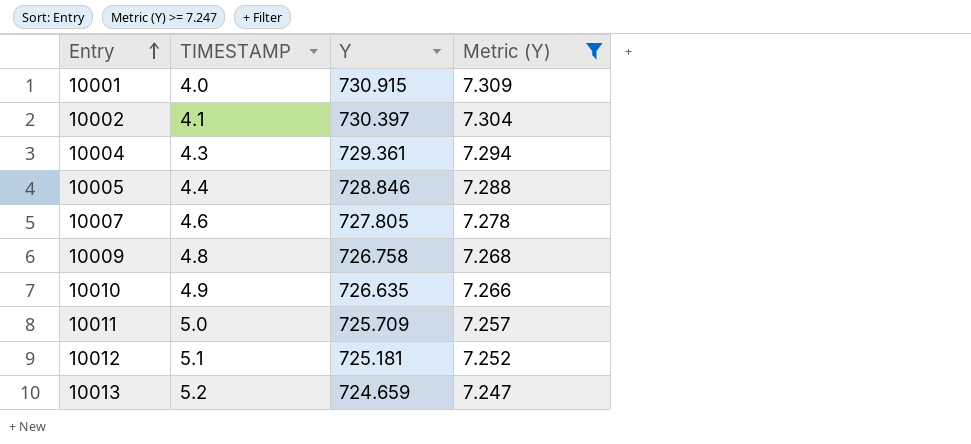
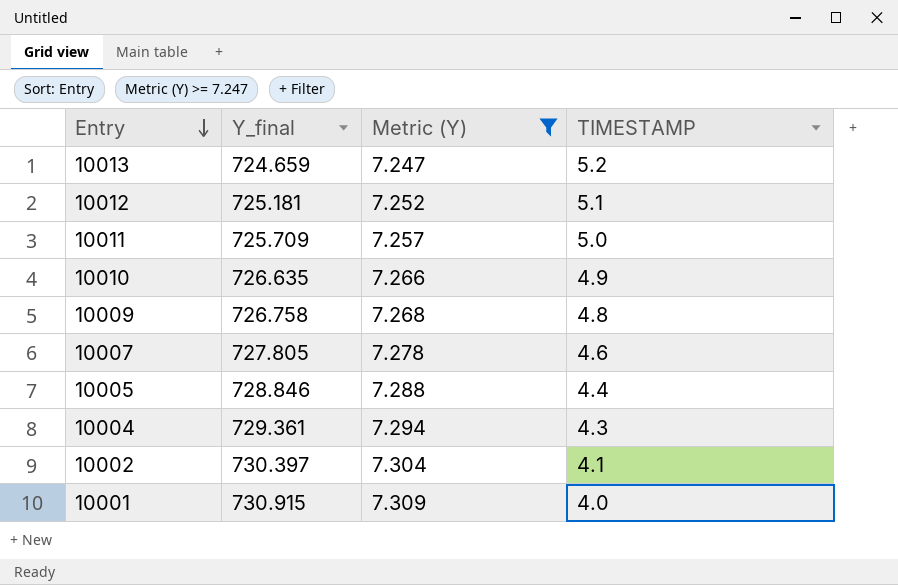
row order: Entry ascending -> Entry descending
column name: Y -> Y_final
column TIMESTAMP | position: 2 -> 4

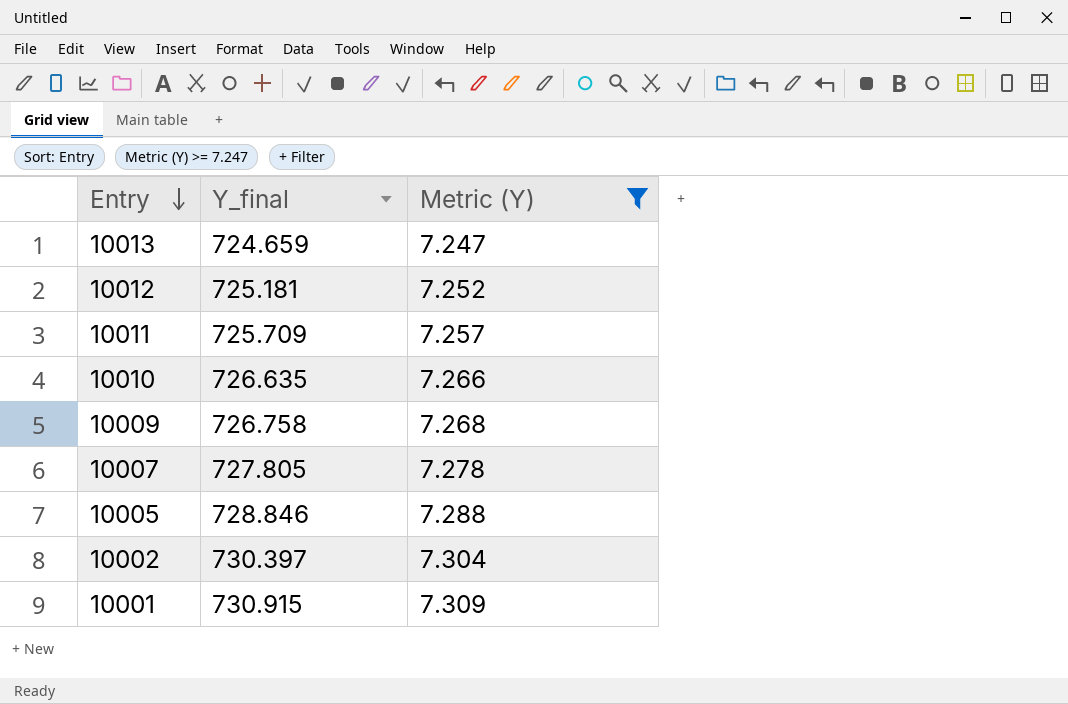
column TIMESTAMP | position: 4 -> none
row 10004: 729.361 | 7.294 | 4.3 -> none

